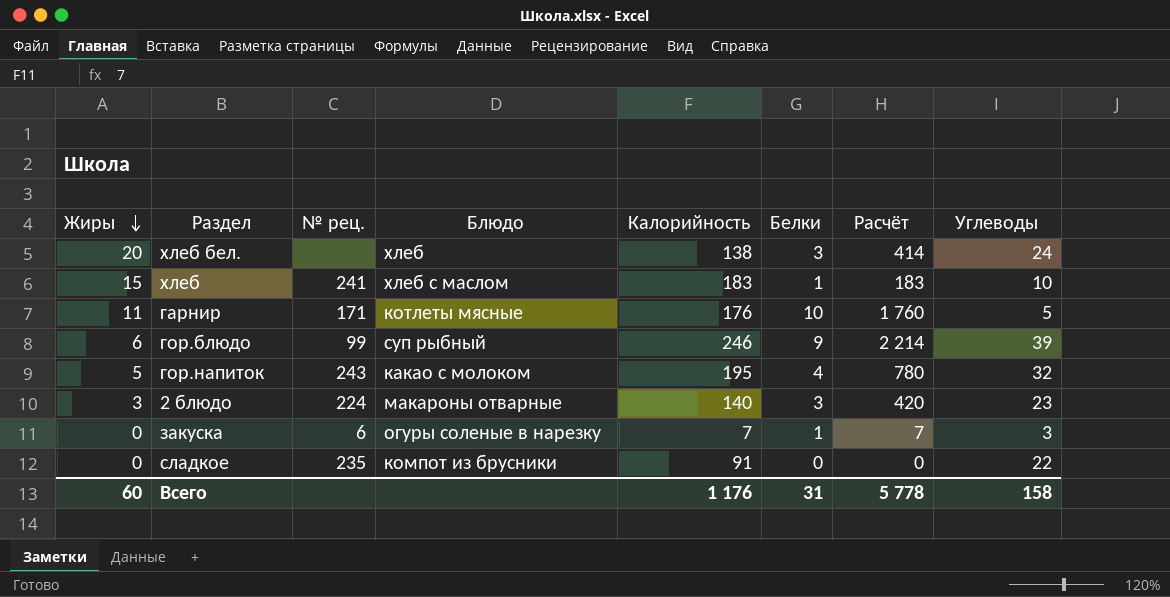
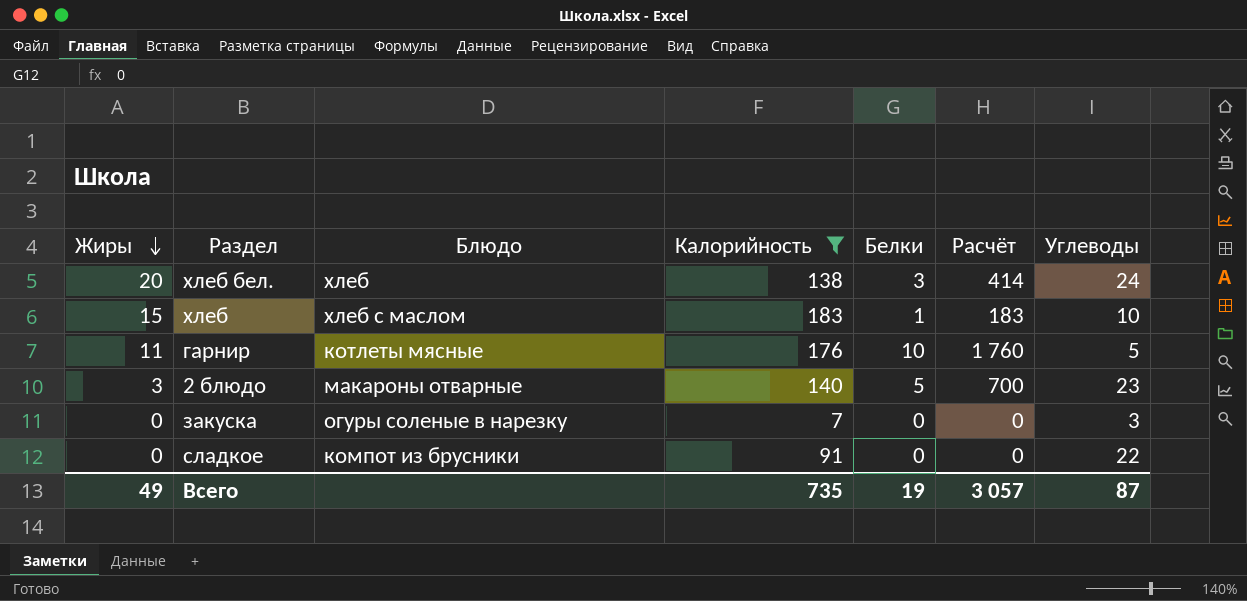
filter: none -> Калорийность <= 183
column № рец. | position: 3 -> none
2 блюдо | Белки: 3 -> 5
2 блюдо | Расчёт: 420 -> 700
закуска | Белки: 1 -> 0
закуска | Расчёт: 7 -> 0
Всего | Жиры: 60 -> 49
Всего | Калорийность: 1 176 -> 735
Всего | Белки: 31 -> 19
Всего | Расчёт: 5 778 -> 3 057
Всего | Углеводы: 158 -> 87

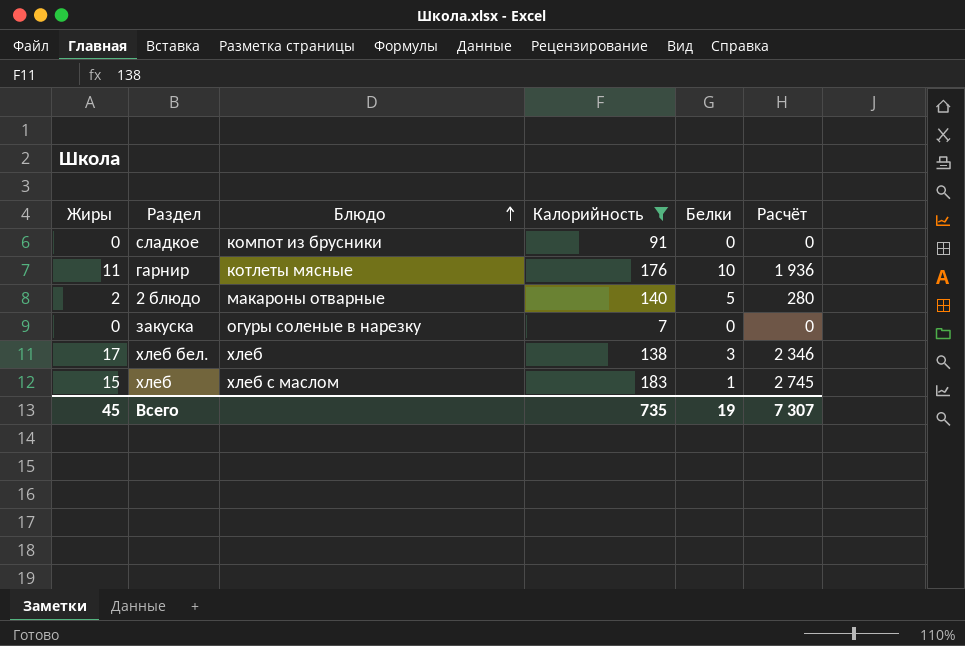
row order: Жиры descending -> Блюдо ascending
column Углеводы | position: 7 -> none
column Расчёт | formula: [Калорийность] * [Белки] -> [Жиры] * [Калорийность]
2 блюдо | Жиры: 3 -> 2
хлеб бел. | Жиры: 20 -> 17
Всего | Жиры: 49 -> 45
Всего | Расчёт: 3 057 -> 7 307

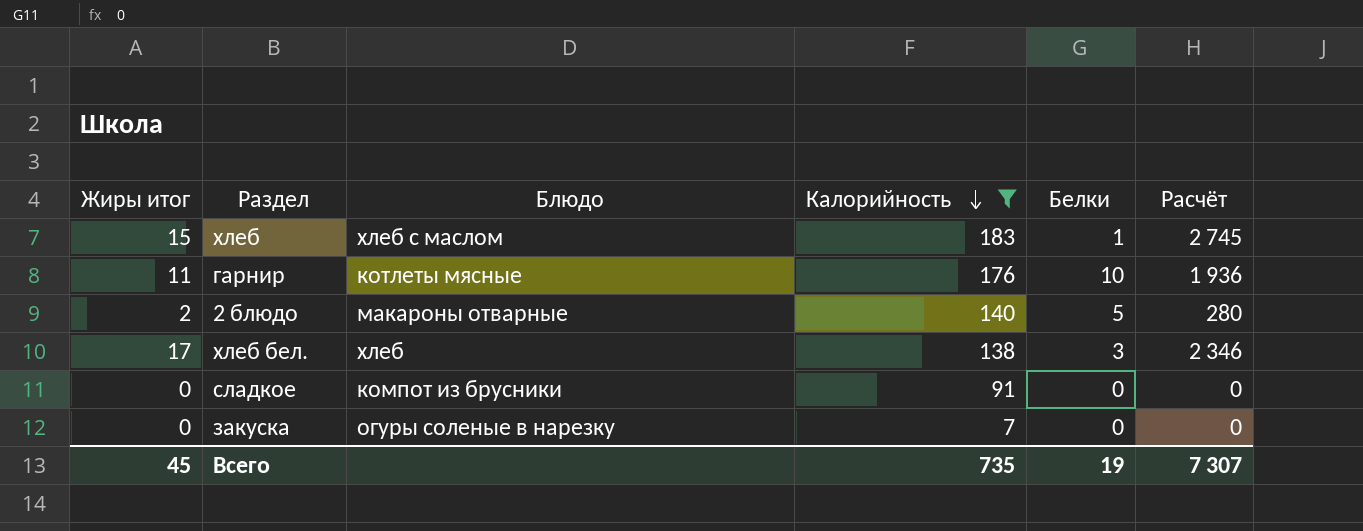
row order: Блюдо ascending -> Калорийность descending
column name: Жиры -> Жиры итог

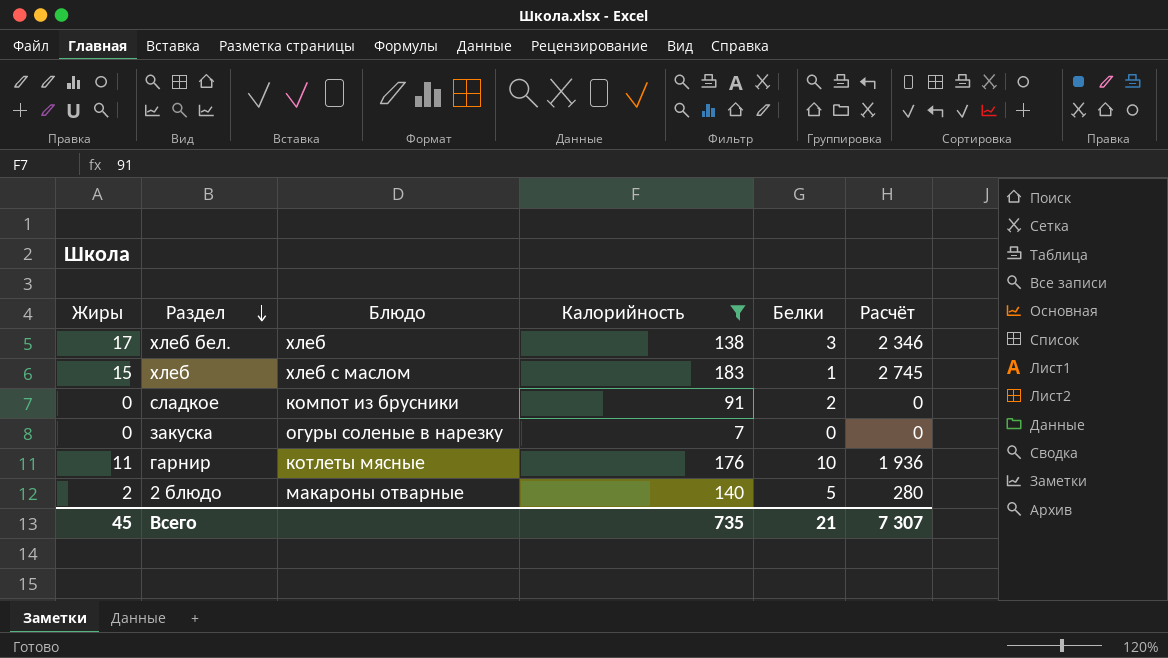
row order: Калорийность descending -> Раздел descending
column name: Жиры итог -> Жиры
сладкое | Белки: 0 -> 2
Всего | Белки: 19 -> 21

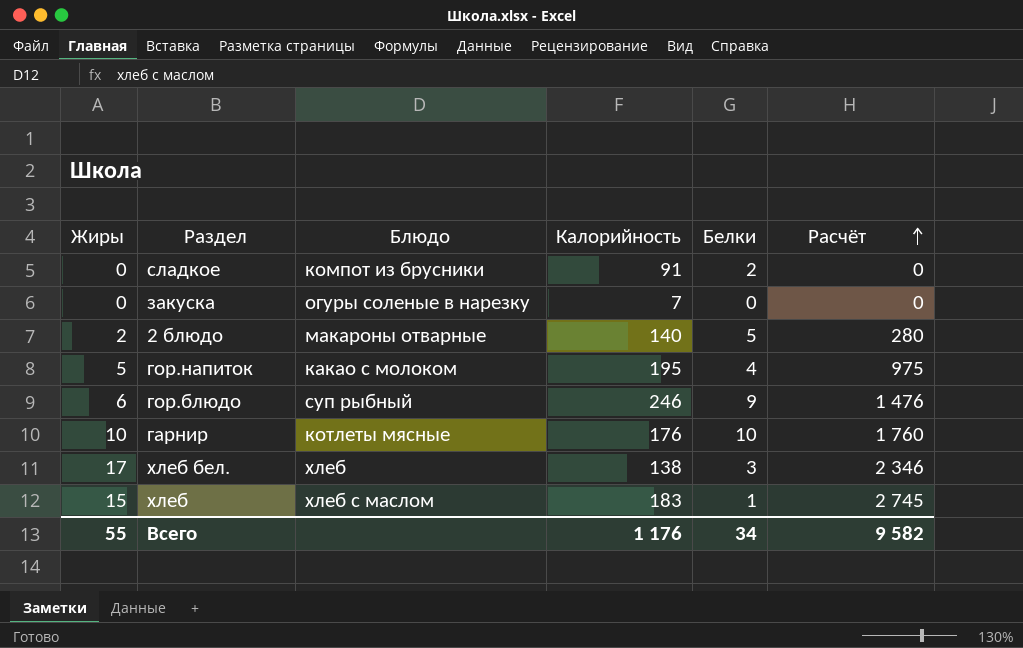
filter: Калорийность <= 183 -> none
row order: Раздел descending -> Расчёт ascending
гарнир | Жиры: 11 -> 10
гарнир | Расчёт: 1 936 -> 1 760
Всего | Жиры: 45 -> 55
Всего | Калорийность: 735 -> 1 176
Всего | Белки: 21 -> 34
Всего | Расчёт: 7 307 -> 9 582

